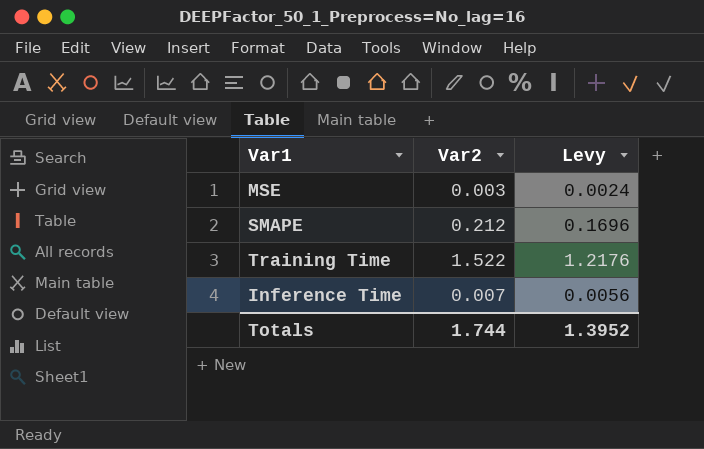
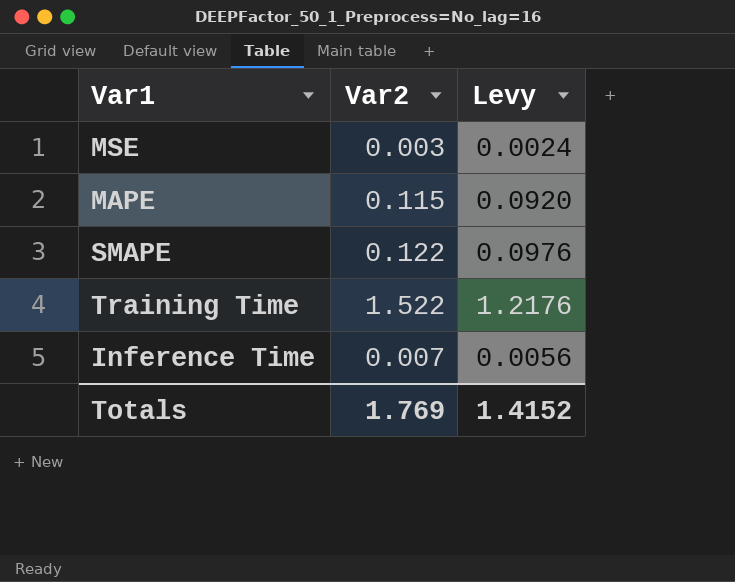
row MAPE: none -> 0.115 | 0.0920
SMAPE | Var2: 0.212 -> 0.122
SMAPE | Levy: 0.1696 -> 0.0976
Totals | Var2: 1.744 -> 1.769
Totals | Levy: 1.3952 -> 1.4152

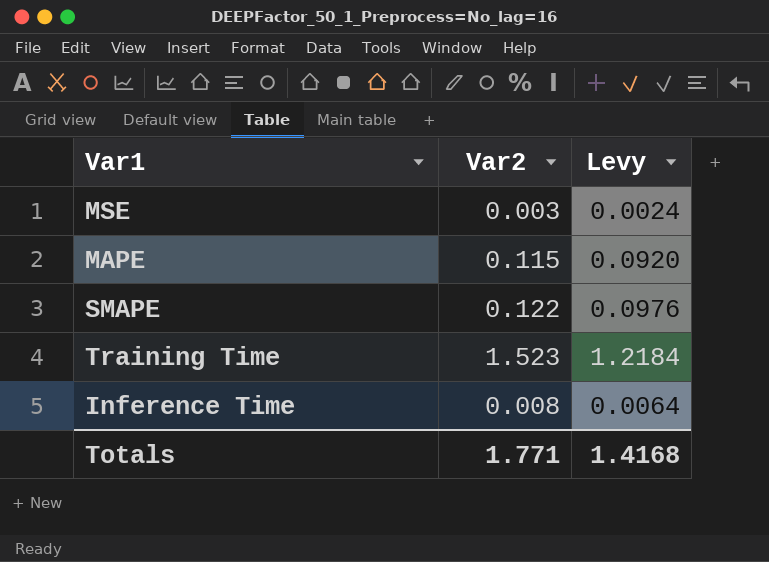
Training Time | Var2: 1.522 -> 1.523
Training Time | Levy: 1.2176 -> 1.2184
Inference Time | Var2: 0.007 -> 0.008
Inference Time | Levy: 0.0056 -> 0.0064
Totals | Var2: 1.769 -> 1.771
Totals | Levy: 1.4152 -> 1.4168

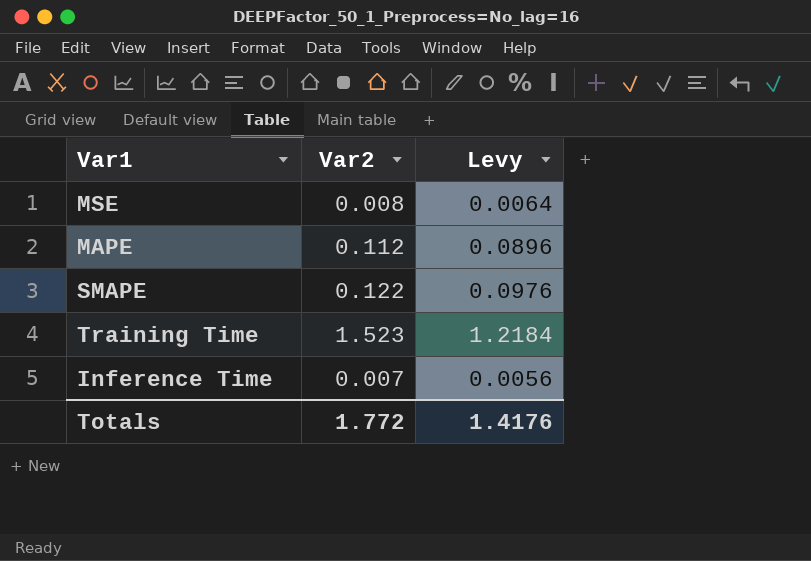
MSE | Var2: 0.003 -> 0.008
MSE | Levy: 0.0024 -> 0.0064
MAPE | Var2: 0.115 -> 0.112
MAPE | Levy: 0.0920 -> 0.0896
Inference Time | Var2: 0.008 -> 0.007
Inference Time | Levy: 0.0064 -> 0.0056
Totals | Var2: 1.771 -> 1.772
Totals | Levy: 1.4168 -> 1.4176

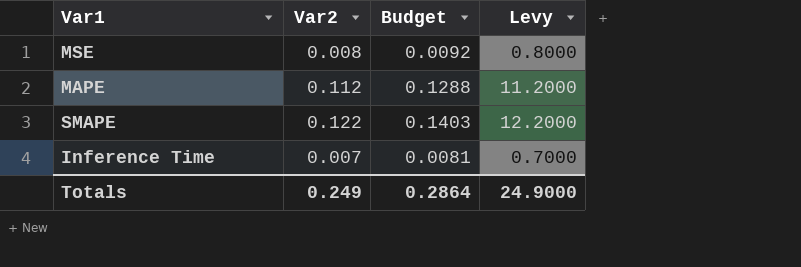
column Budget | formula: none -> [Var2] * 1.15
column Levy | formula: [Var2] * 0.8 -> [Var2] * 100
row Training Time: 1.523 | 1.2184 -> none
Totals | Var2: 1.772 -> 0.249
Totals | Levy: 1.4176 -> 24.9000

